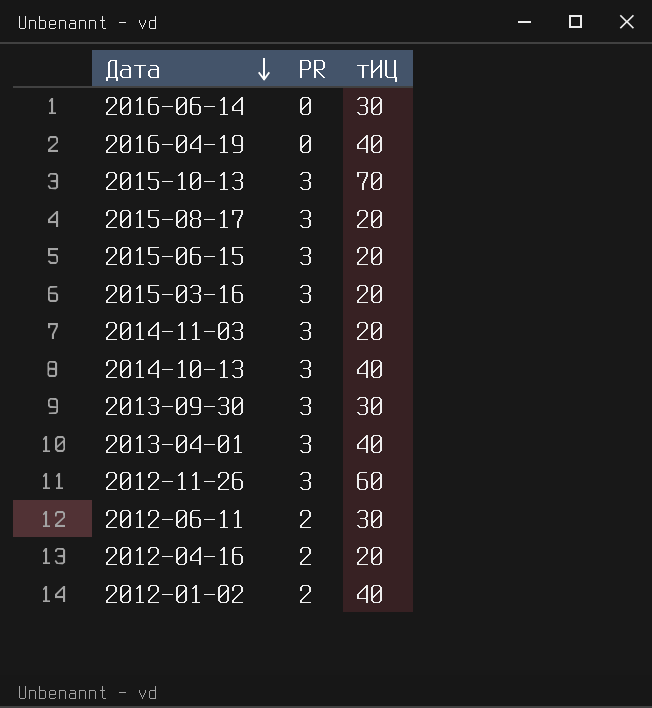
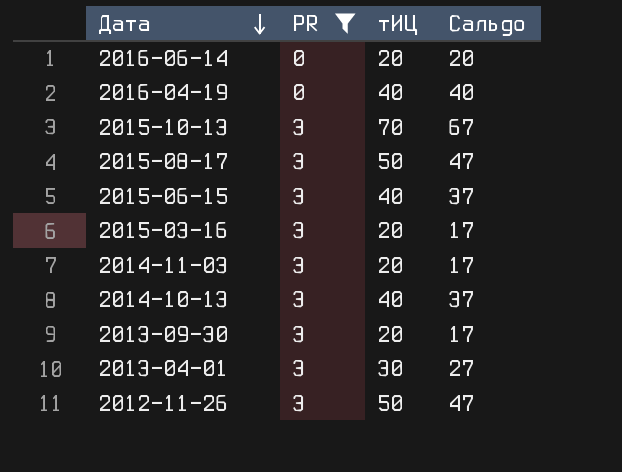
filter: none -> PR != 2
column Сальдо | formula: none -> [тИЦ] - [PR]
2016-06-14 | тИЦ: 30 -> 20
2015-08-17 | тИЦ: 20 -> 50
2015-06-15 | тИЦ: 20 -> 40
2013-09-30 | тИЦ: 30 -> 20
2013-04-01 | тИЦ: 40 -> 30
2012-11-26 | тИЦ: 60 -> 50

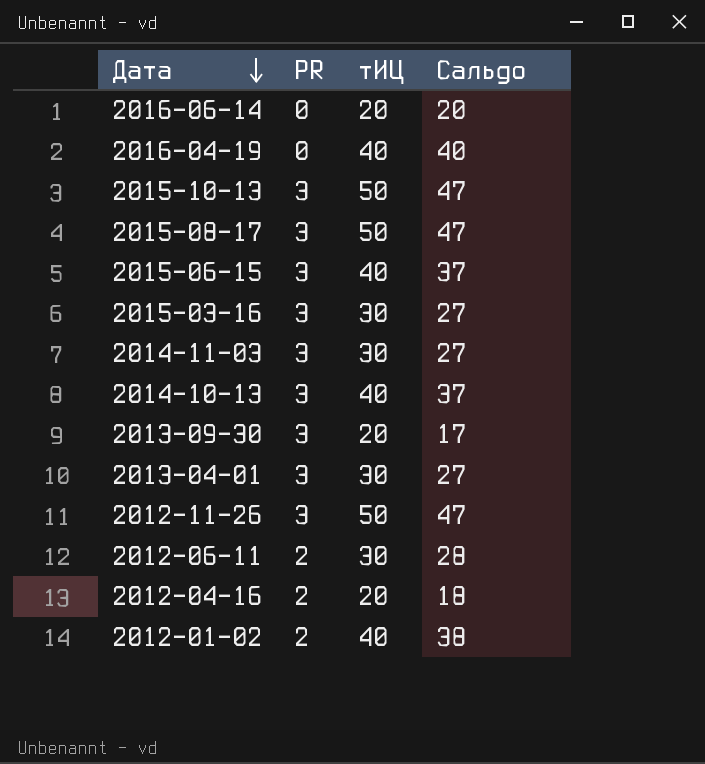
filter: PR != 2 -> none
2015-10-13 | тИЦ: 70 -> 50
2015-10-13 | Сальдо: 67 -> 47
2015-03-16 | тИЦ: 20 -> 30
2015-03-16 | Сальдо: 17 -> 27
2014-11-03 | тИЦ: 20 -> 30
2014-11-03 | Сальдо: 17 -> 27

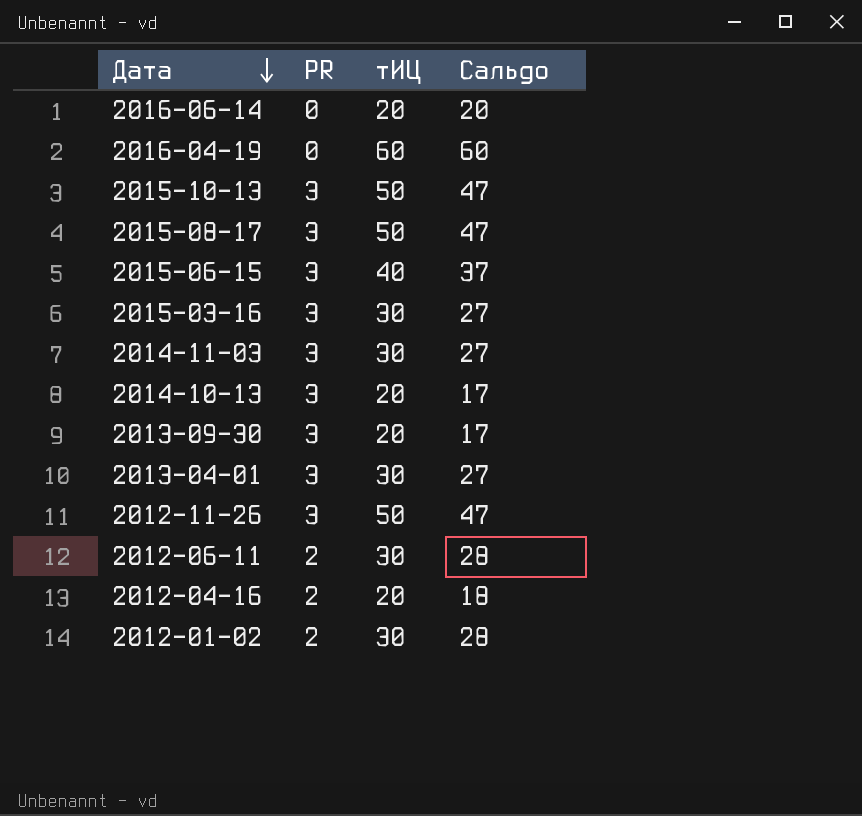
2016-04-19 | тИЦ: 40 -> 60
2016-04-19 | Сальдо: 40 -> 60
2014-10-13 | тИЦ: 40 -> 20
2014-10-13 | Сальдо: 37 -> 17
2012-01-02 | тИЦ: 40 -> 30
2012-01-02 | Сальдо: 38 -> 28

